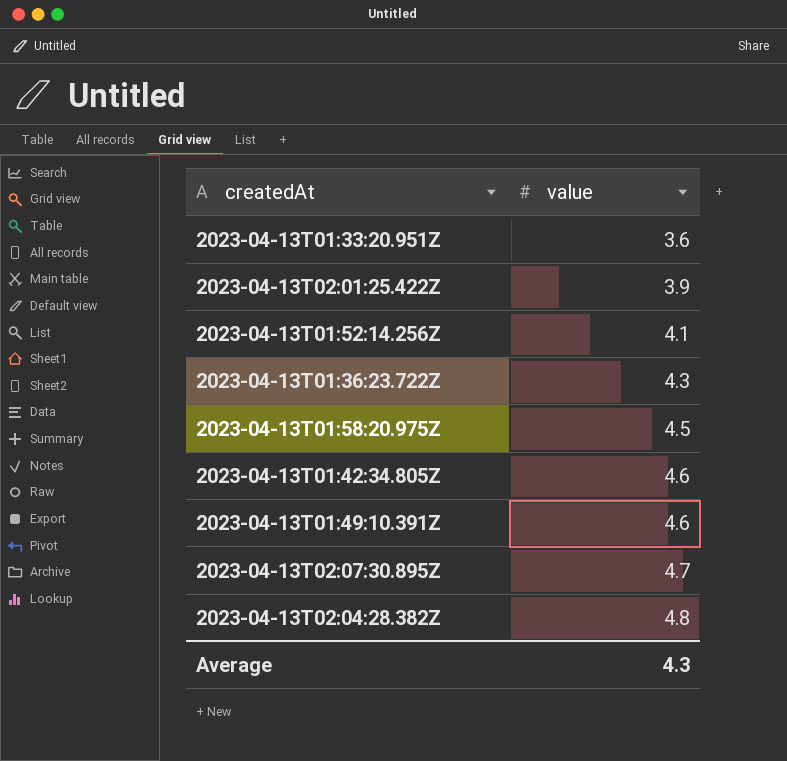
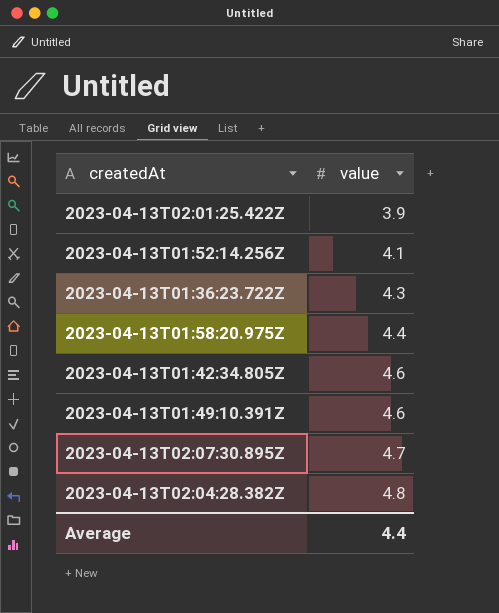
row 2023-04-13T01:33:20.951Z: 3.6 -> none
2023-04-13T01:58:20.975Z | value: 4.5 -> 4.4
Average | value: 4.3 -> 4.4

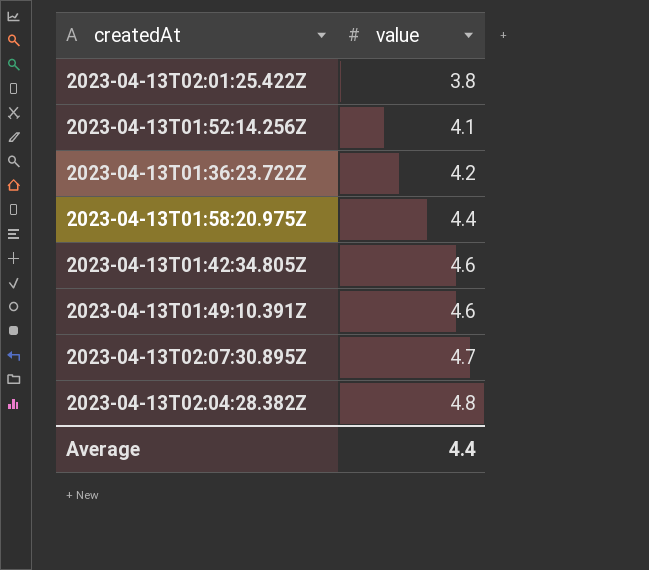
2023-04-13T02:01:25.422Z | value: 3.9 -> 3.8
2023-04-13T01:36:23.722Z | value: 4.3 -> 4.2

